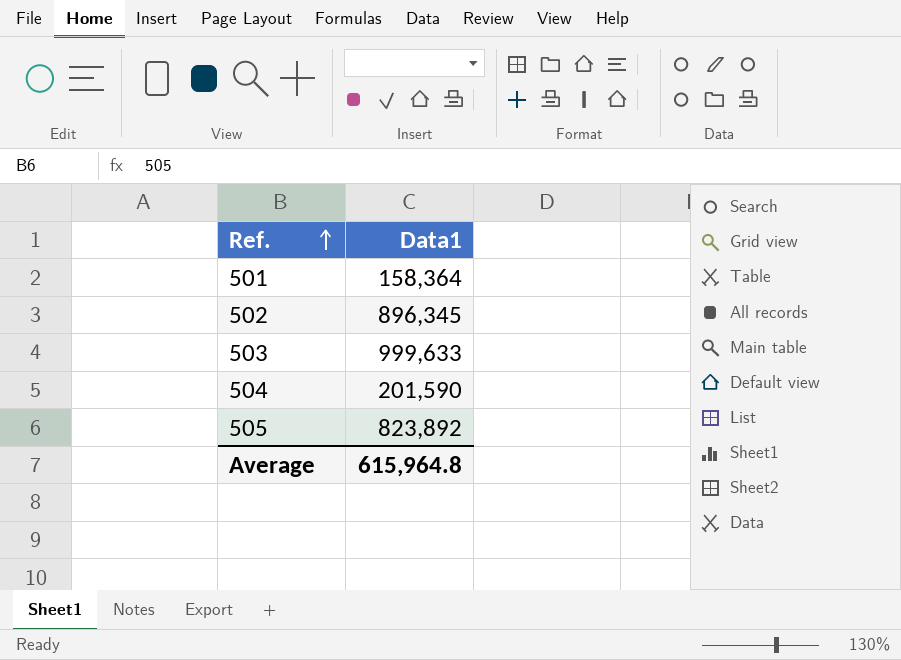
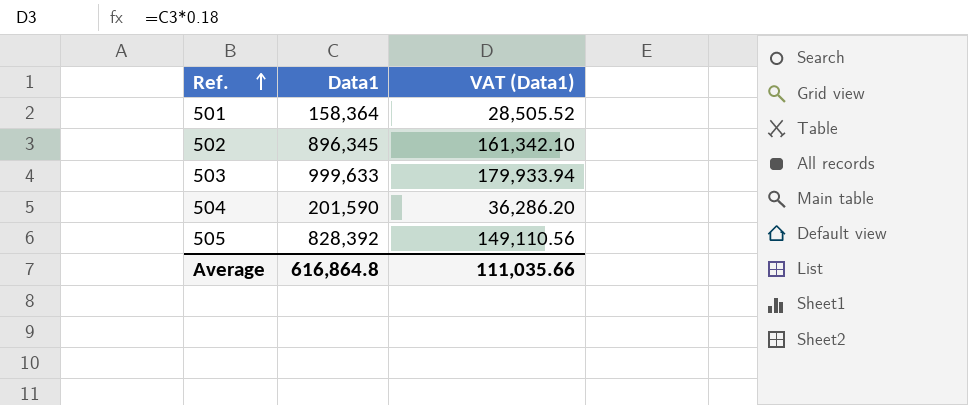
column VAT (Data1) | formula: none -> [Data1] * 0.18
505 | Data1: 823,892 -> 828,392
Average | Data1: 615,964.8 -> 616,864.8

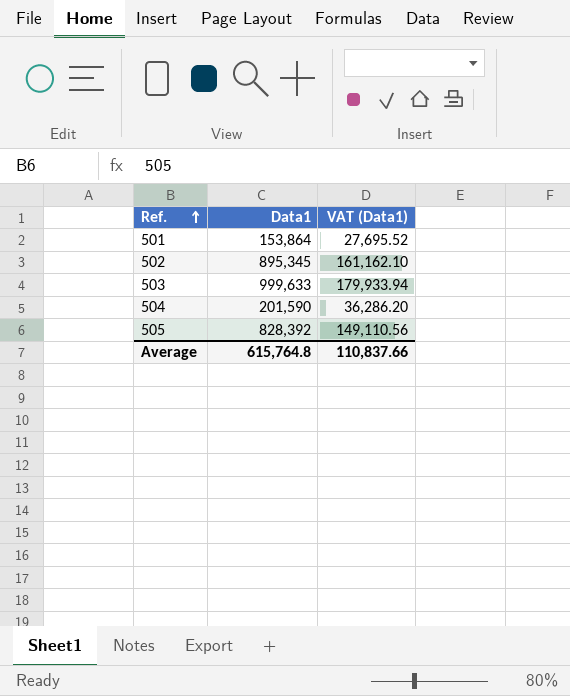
501 | Data1: 158,364 -> 153,864
501 | VAT (Data1): 28,505.52 -> 27,695.52
502 | Data1: 896,345 -> 895,345
502 | VAT (Data1): 161,342.10 -> 161,162.10
Average | Data1: 616,864.8 -> 615,764.8
Average | VAT (Data1): 111,035.66 -> 110,837.66

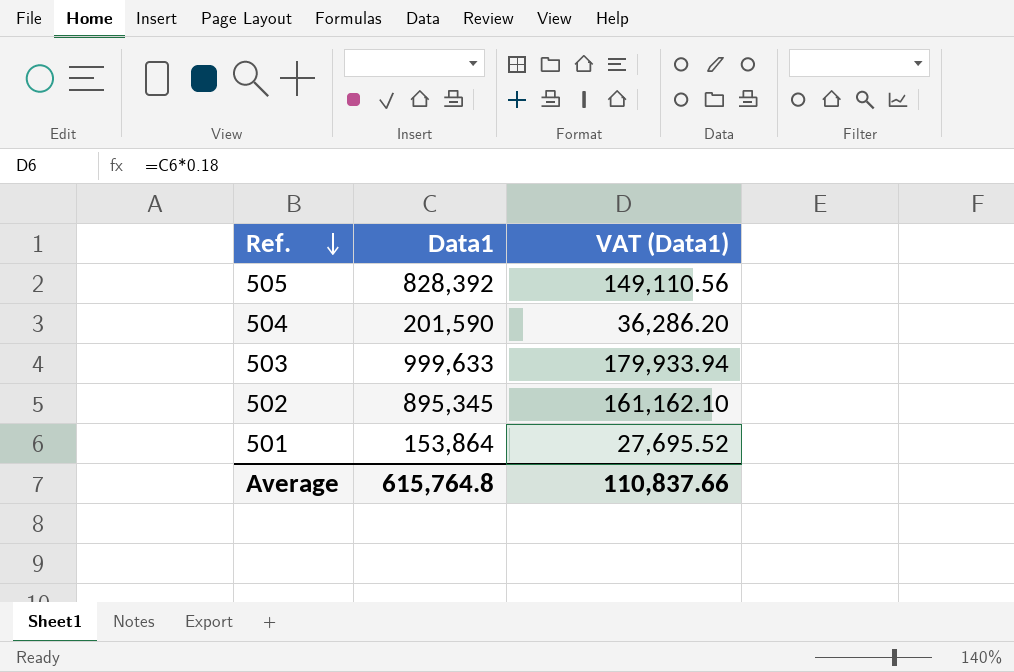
row order: Ref. ascending -> Ref. descending

